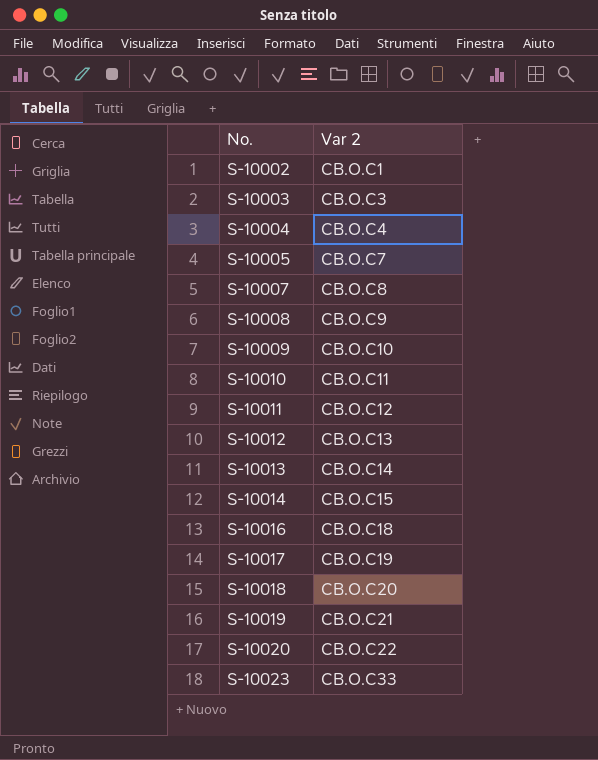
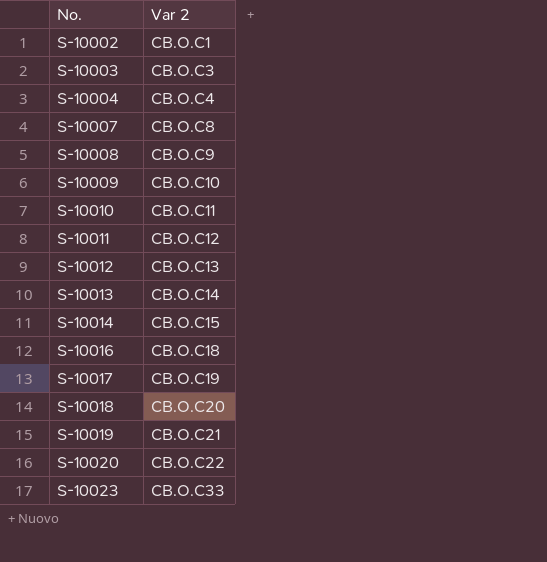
row S-10005: CB.O.C7 -> none

